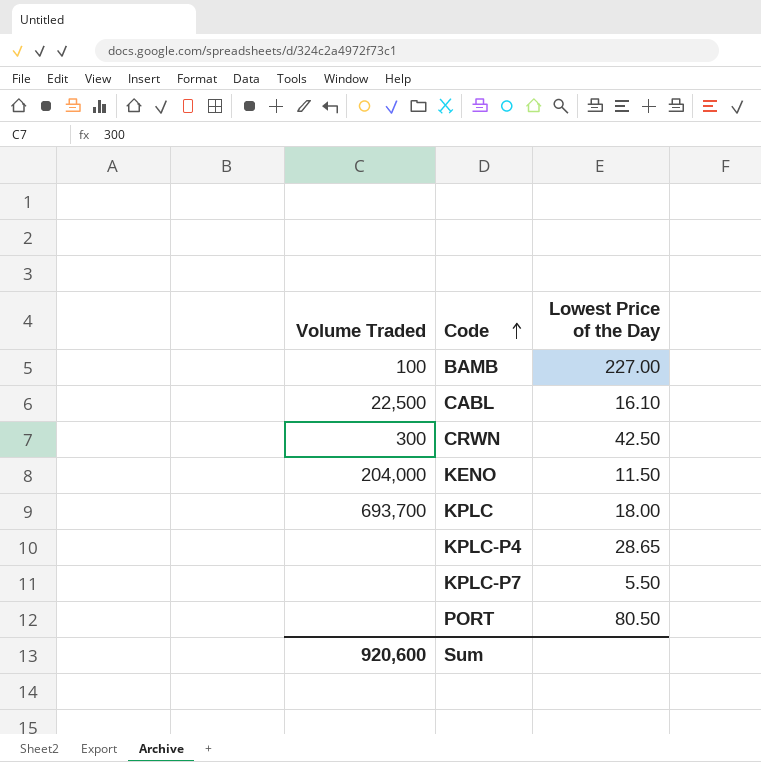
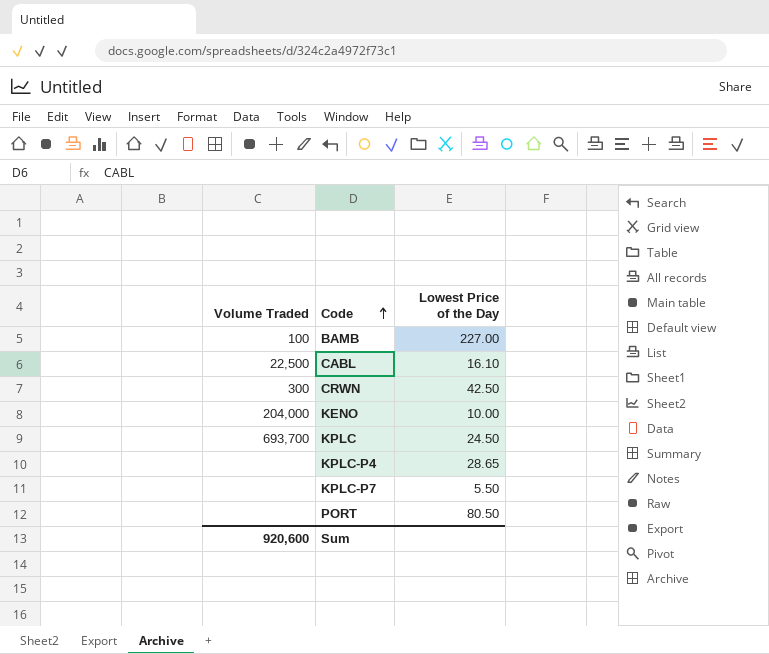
KENO | Lowest Price of the Day: 11.50 -> 10.00
KPLC | Lowest Price of the Day: 18.00 -> 24.50

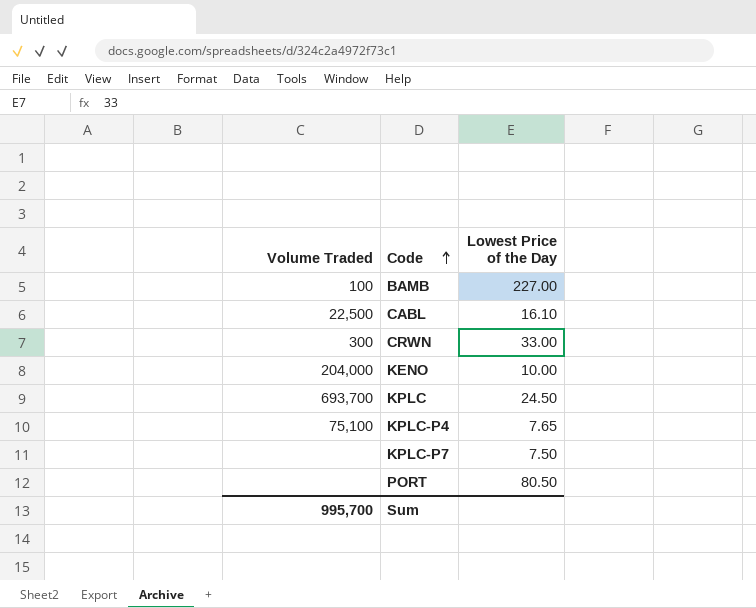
CRWN | Lowest Price of the Day: 42.50 -> 33.00
KPLC-P4 | Volume Traded: none -> 75,100
KPLC-P4 | Lowest Price of the Day: 28.65 -> 7.65
KPLC-P7 | Lowest Price of the Day: 5.50 -> 7.50
Sum | Volume Traded: 920,600 -> 995,700

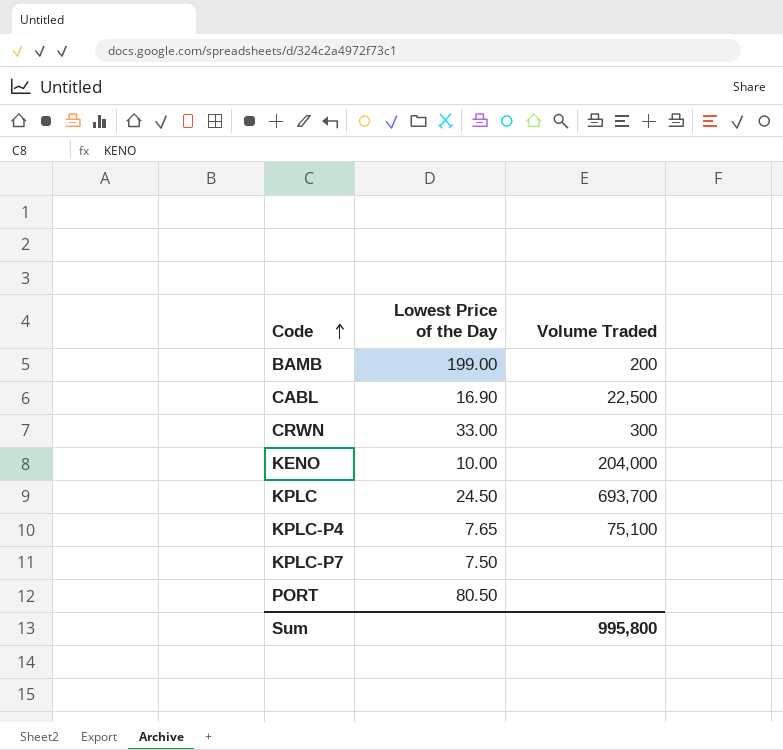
column Volume Traded | position: 1 -> 3
BAMB | Lowest Price of the Day: 227.00 -> 199.00
BAMB | Volume Traded: 100 -> 200
CABL | Lowest Price of the Day: 16.10 -> 16.90
Sum | Volume Traded: 995,700 -> 995,800

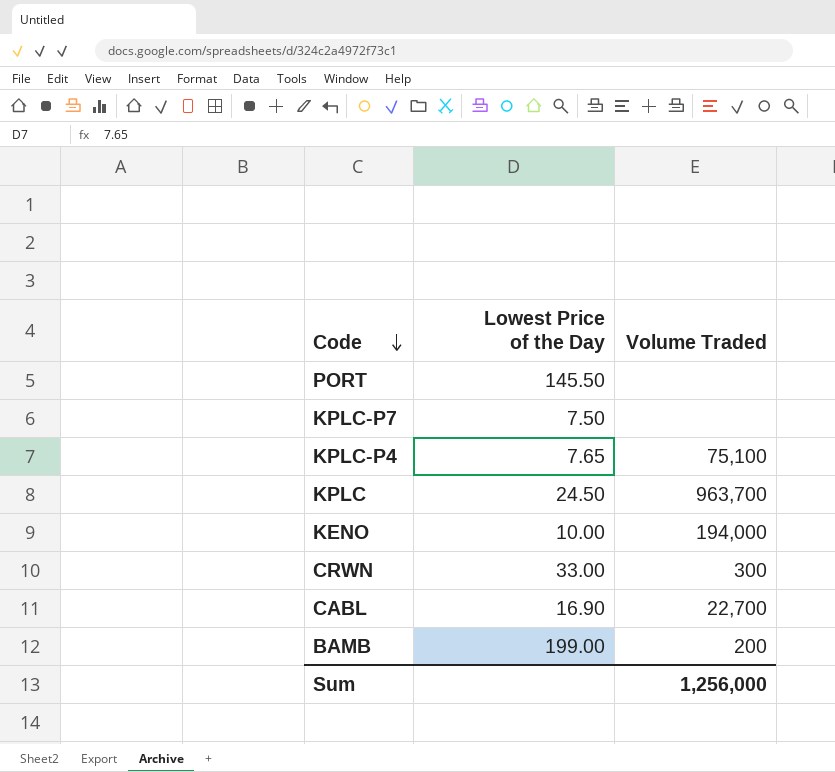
row order: Code ascending -> Code descending
PORT | Lowest Price of the Day: 80.50 -> 145.50
KPLC | Volume Traded: 693,700 -> 963,700
KENO | Volume Traded: 204,000 -> 194,000
CABL | Volume Traded: 22,500 -> 22,700
Sum | Volume Traded: 995,800 -> 1,256,000

